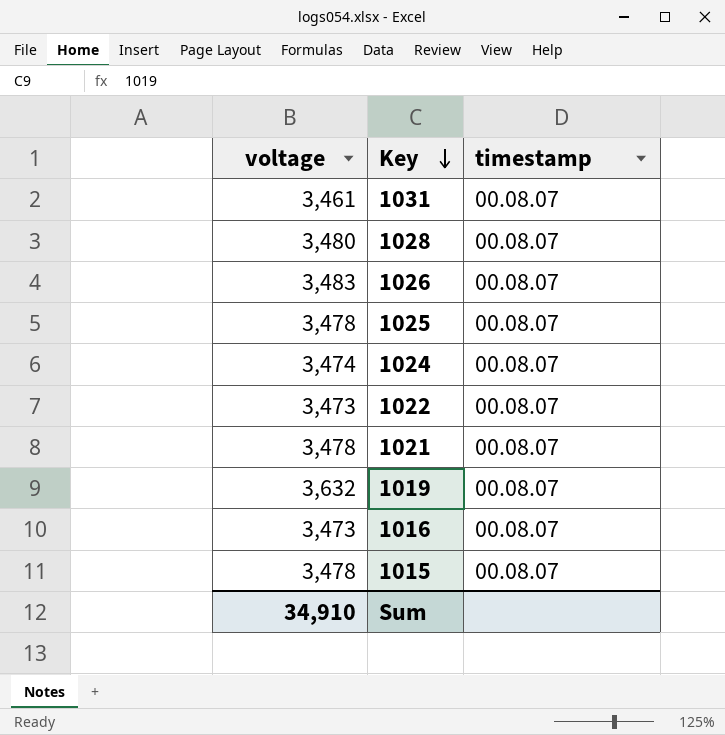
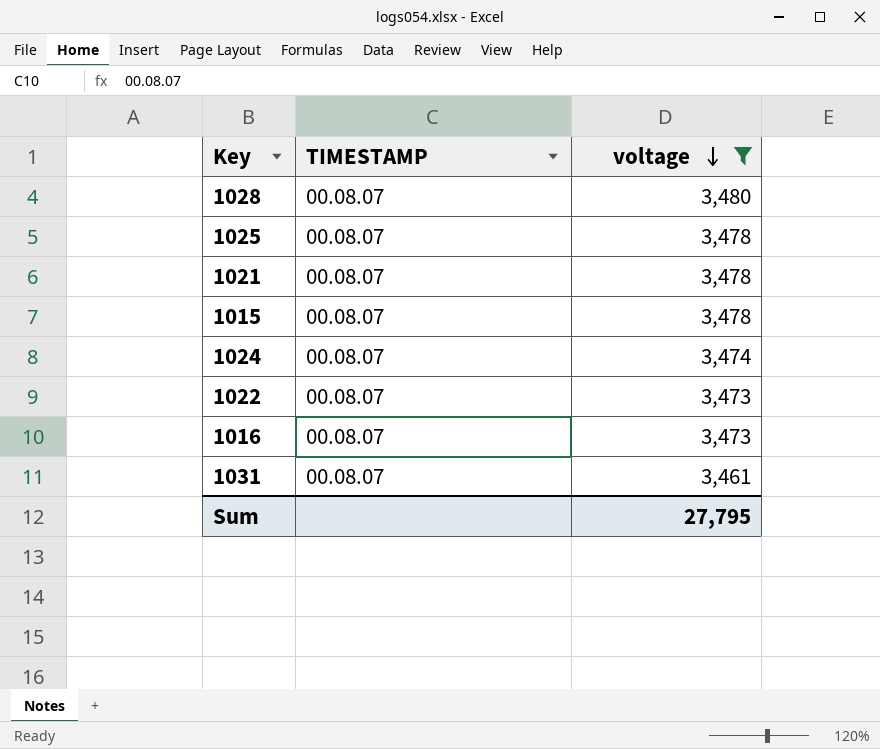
filter: none -> voltage <= 3,480
row order: Key descending -> voltage descending
column name: timestamp -> TIMESTAMP
column voltage | position: 1 -> 3
Sum | voltage: 34,910 -> 27,795

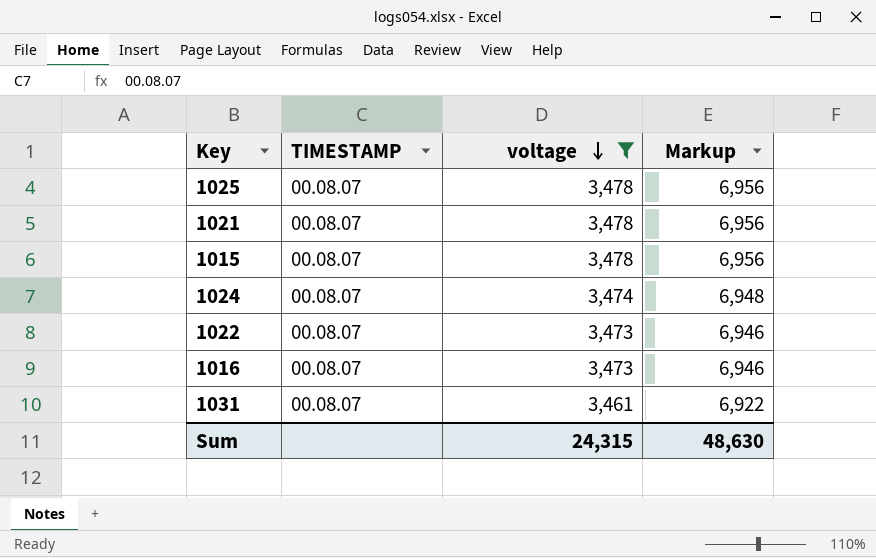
column Markup | formula: none -> [voltage] * 2
row 1028: 00.08.07 | 3,480 -> none
Sum | voltage: 27,795 -> 24,315

